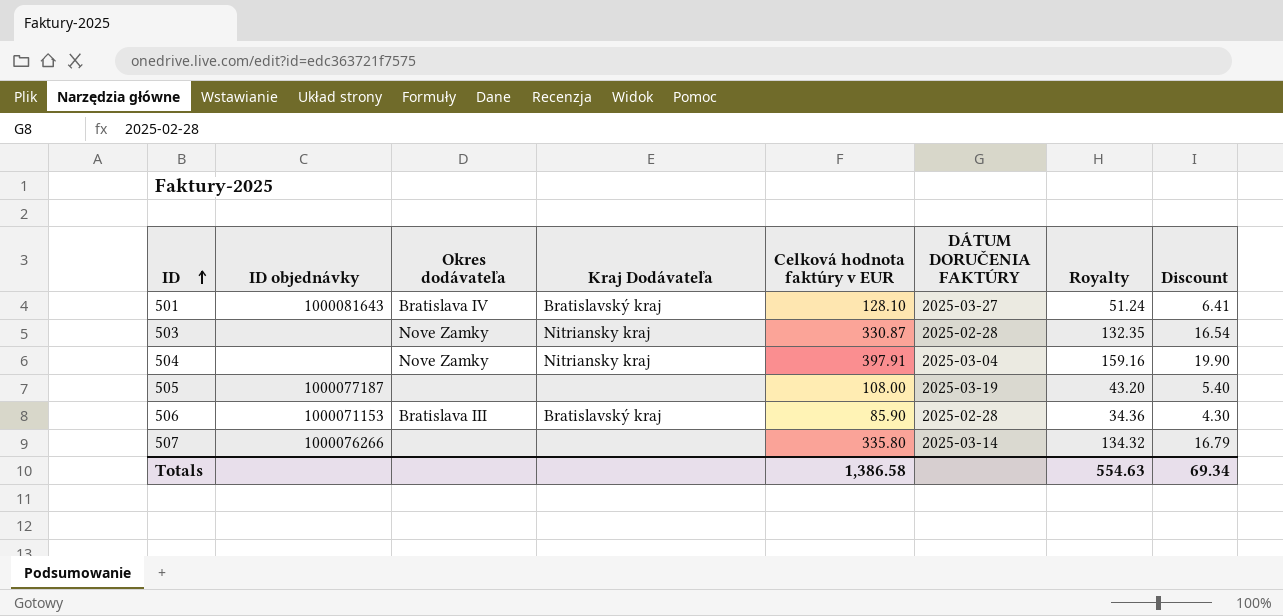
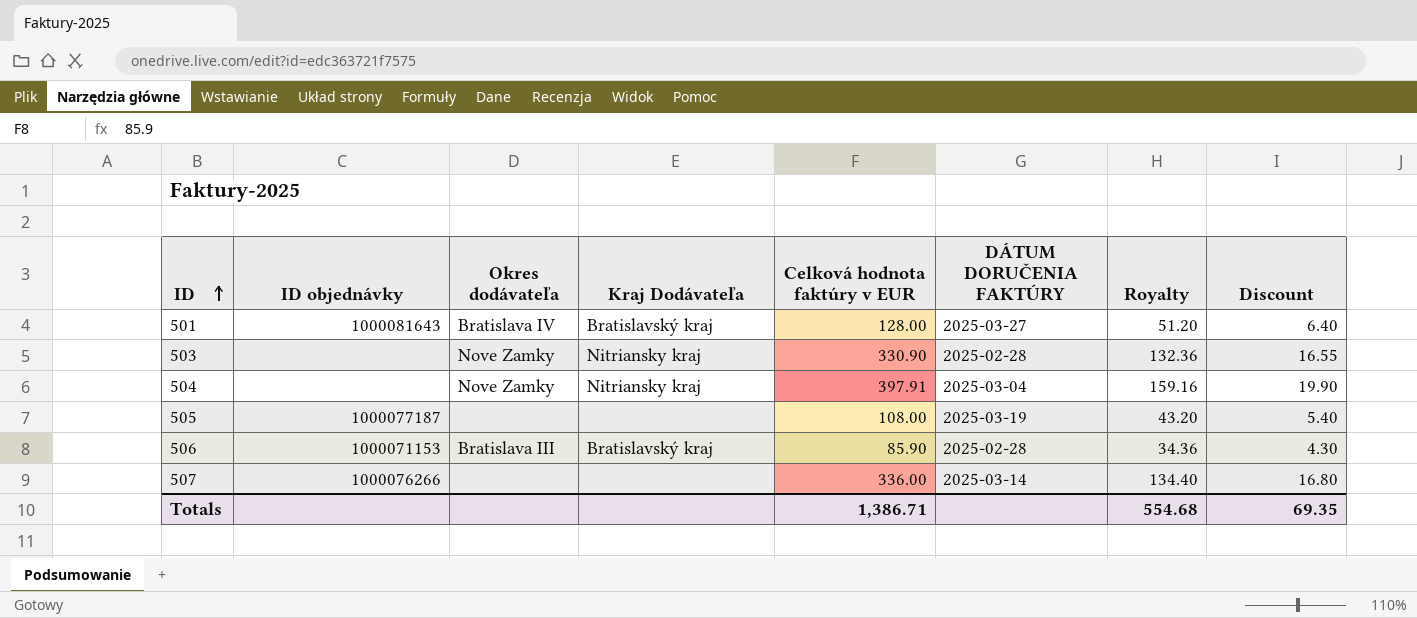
501 | Celková hodnota faktúry v EUR: 128.10 -> 128.00
501 | Royalty: 51.24 -> 51.20
501 | Discount: 6.41 -> 6.40
503 | Celková hodnota faktúry v EUR: 330.87 -> 330.90
503 | Royalty: 132.35 -> 132.36
503 | Discount: 16.54 -> 16.55
507 | Celková hodnota faktúry v EUR: 335.80 -> 336.00
507 | Royalty: 134.32 -> 134.40
507 | Discount: 16.79 -> 16.80
Totals | Celková hodnota faktúry v EUR: 1,386.58 -> 1,386.71
Totals | Royalty: 554.63 -> 554.68
Totals | Discount: 69.34 -> 69.35

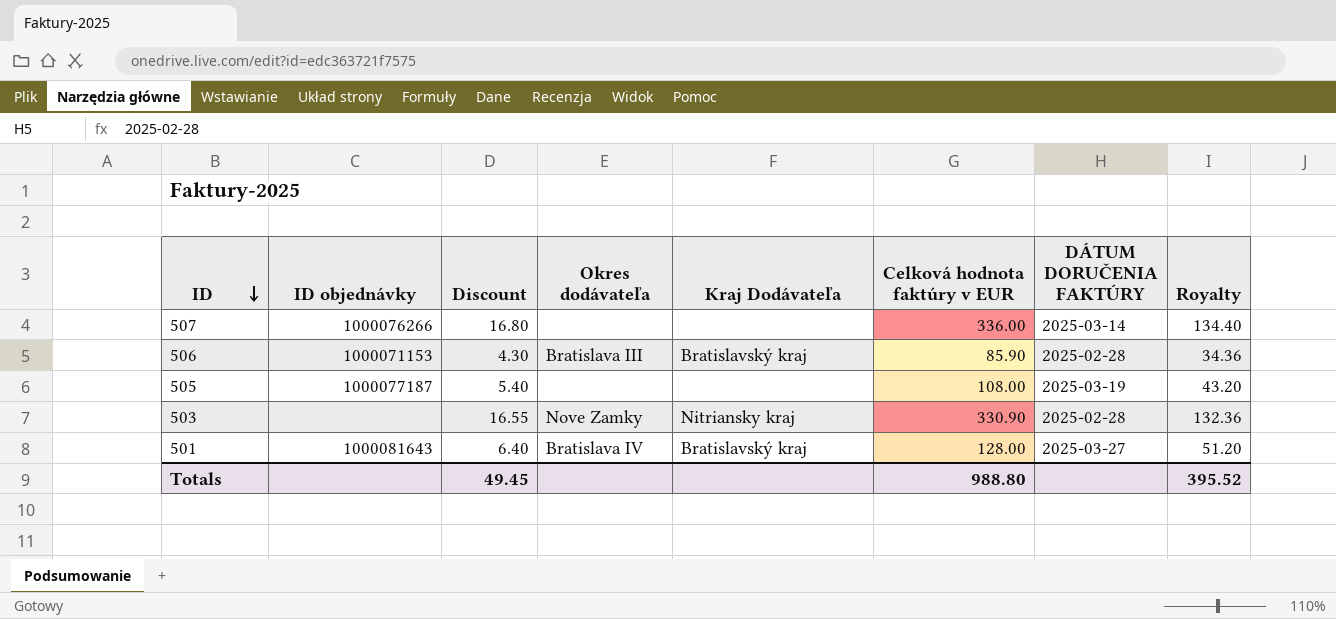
row order: ID ascending -> ID descending
column Discount | position: 8 -> 3
row 504: none | Nove Zamky | Nitriansky kraj | 397.91 | 2025-03-04 | 159.16 | 19.90 -> none
Totals | Discount: 69.35 -> 49.45
Totals | Celková hodnota faktúry v EUR: 1,386.71 -> 988.80
Totals | Royalty: 554.68 -> 395.52

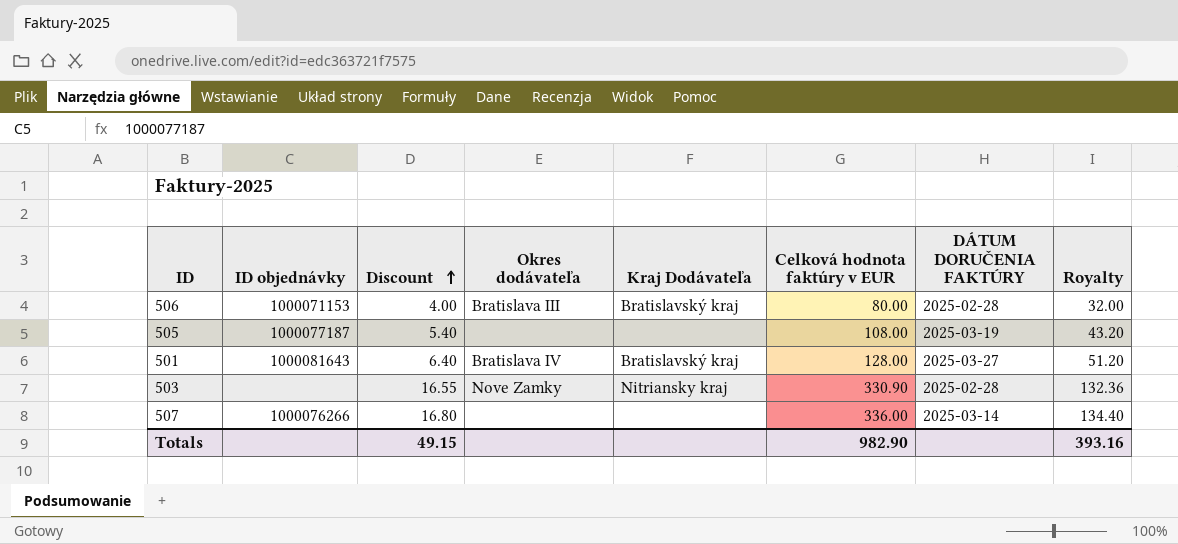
row order: ID descending -> Discount ascending
506 | Discount: 4.30 -> 4.00
506 | Celková hodnota faktúry v EUR: 85.90 -> 80.00
506 | Royalty: 34.36 -> 32.00
Totals | Discount: 49.45 -> 49.15
Totals | Celková hodnota faktúry v EUR: 988.80 -> 982.90
Totals | Royalty: 395.52 -> 393.16

